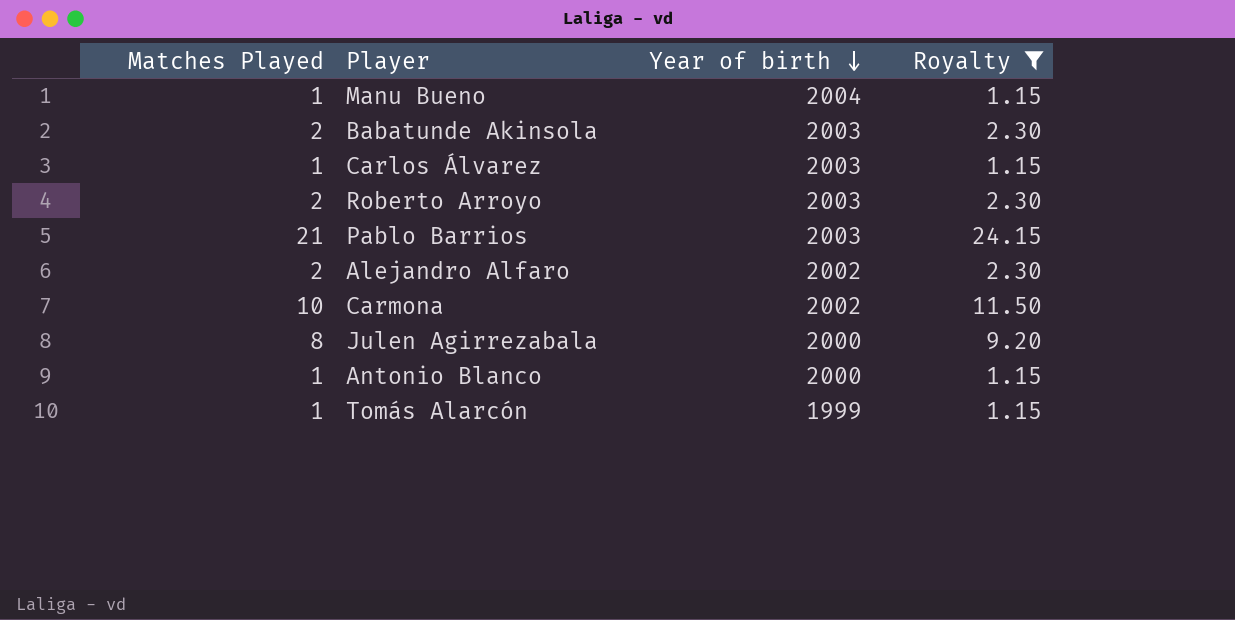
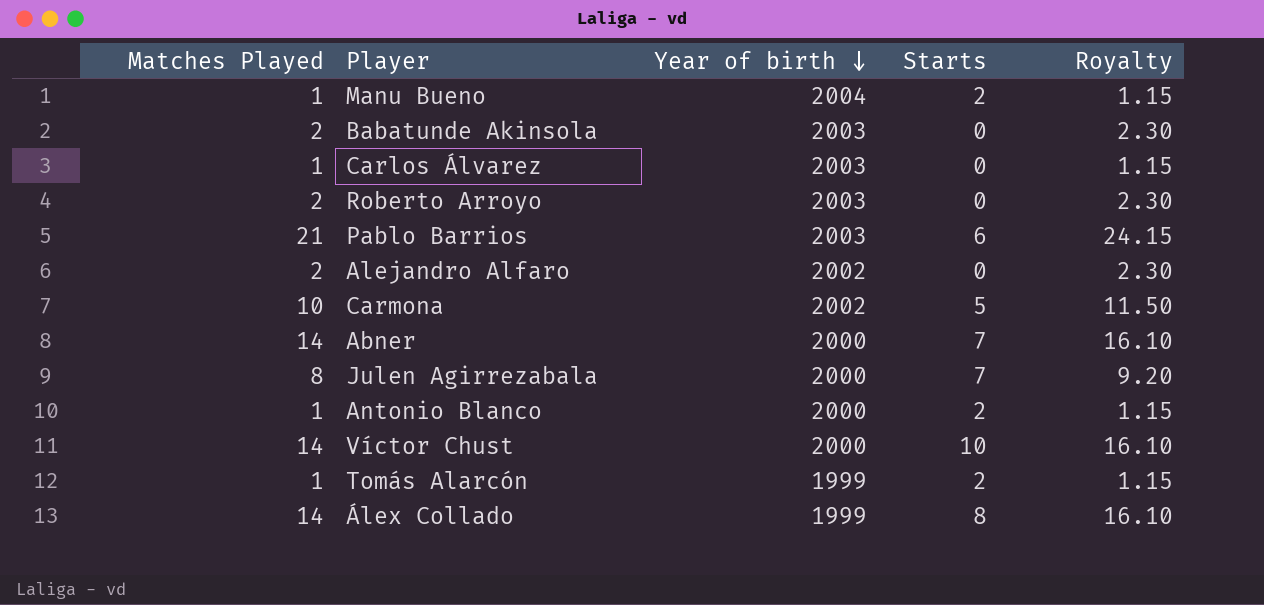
filter: Royalty != 16.10 -> none
column Starts | position: none -> 4

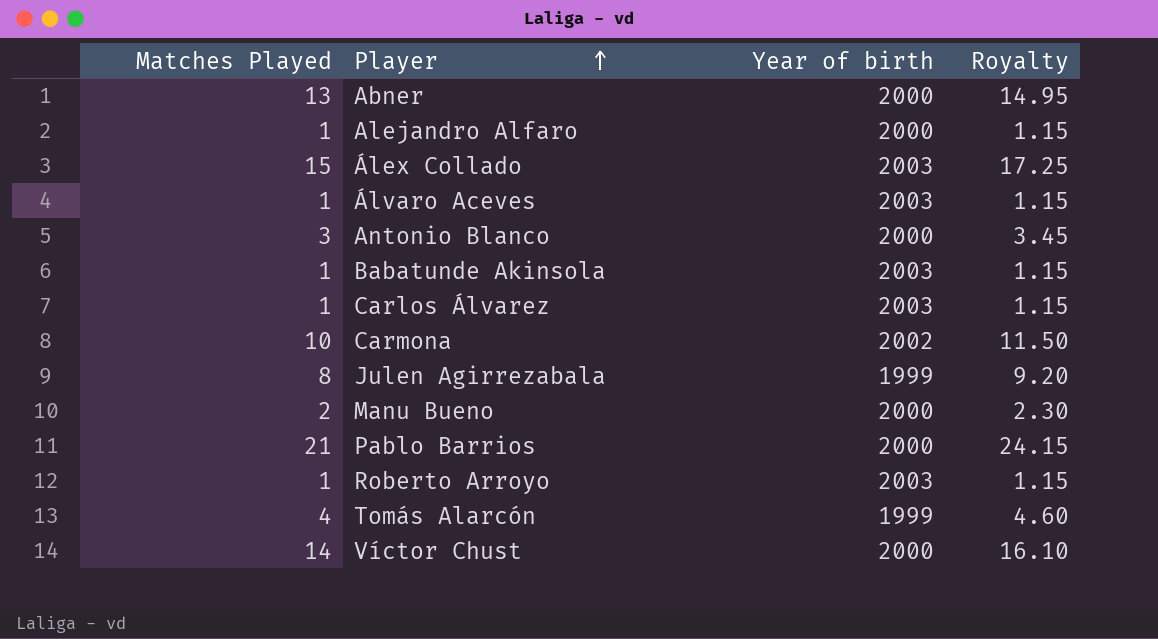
row order: Year of birth descending -> Player ascending
column Starts | position: 4 -> none
Abner | Matches Played: 14 -> 13
Abner | Royalty: 16.10 -> 14.95
Alejandro Alfaro | Matches Played: 2 -> 1
Alejandro Alfaro | Year of birth: 2002 -> 2000
Alejandro Alfaro | Royalty: 2.30 -> 1.15
Álex Collado | Matches Played: 14 -> 15
Álex Collado | Year of birth: 1999 -> 2003
Álex Collado | Royalty: 16.10 -> 17.25
row Álvaro Aceves: none -> 1 | 2003 | 1.15
Antonio Blanco | Matches Played: 1 -> 3
Antonio Blanco | Royalty: 1.15 -> 3.45
Babatunde Akinsola | Matches Played: 2 -> 1
Babatunde Akinsola | Royalty: 2.30 -> 1.15
Julen Agirrezabala | Year of birth: 2000 -> 1999
Manu Bueno | Matches Played: 1 -> 2
Manu Bueno | Year of birth: 2004 -> 2000
Manu Bueno | Royalty: 1.15 -> 2.30
Pablo Barrios | Year of birth: 2003 -> 2000
Roberto Arroyo | Matches Played: 2 -> 1
Roberto Arroyo | Royalty: 2.30 -> 1.15
Tomás Alarcón | Matches Played: 1 -> 4
Tomás Alarcón | Royalty: 1.15 -> 4.60

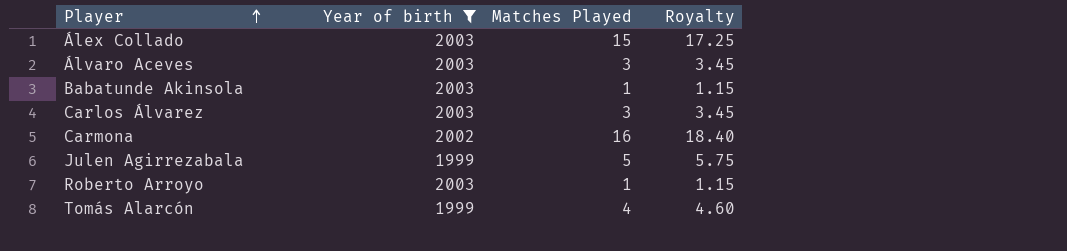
filter: none -> Year of birth != 2000
column Matches Played | position: 1 -> 3
Álvaro Aceves | Matches Played: 1 -> 3
Álvaro Aceves | Royalty: 1.15 -> 3.45
Carlos Álvarez | Matches Played: 1 -> 3
Carlos Álvarez | Royalty: 1.15 -> 3.45
Carmona | Matches Played: 10 -> 16
Carmona | Royalty: 11.50 -> 18.40
Julen Agirrezabala | Matches Played: 8 -> 5
Julen Agirrezabala | Royalty: 9.20 -> 5.75

